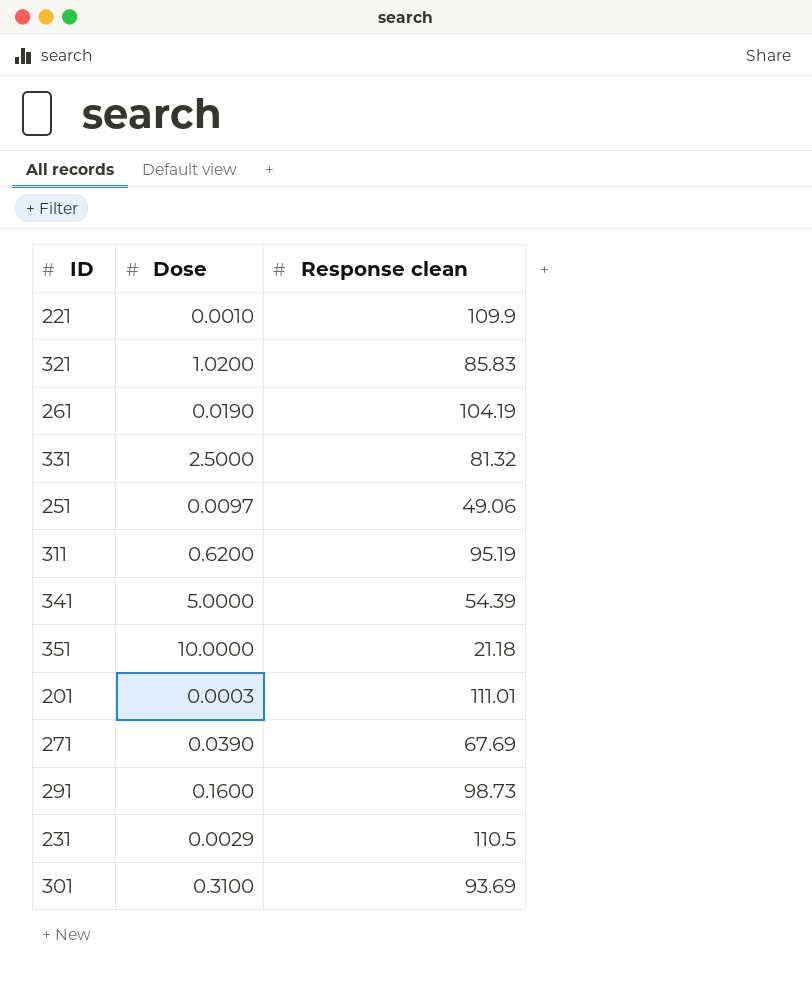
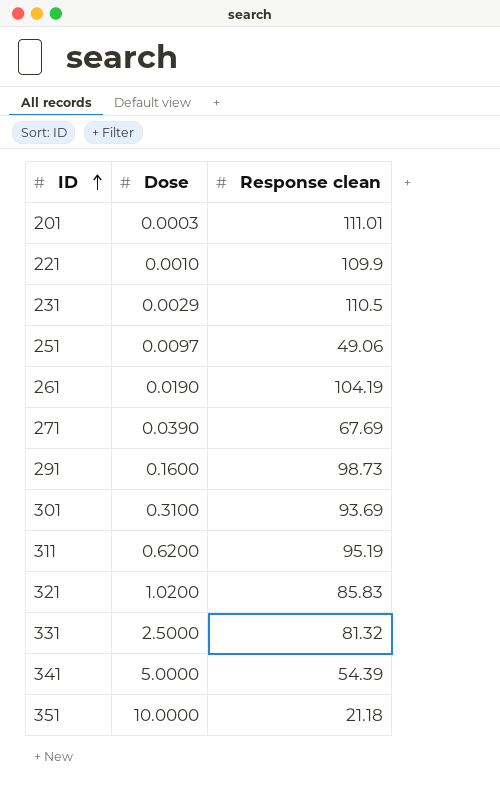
row order: none -> ID ascending

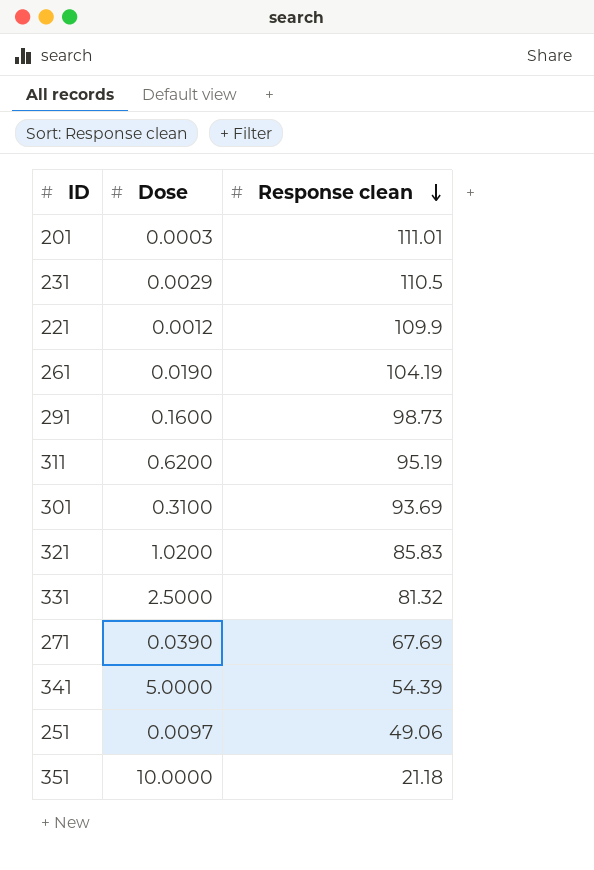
row order: ID ascending -> Response clean descending
221 | Dose: 0.0010 -> 0.0012

